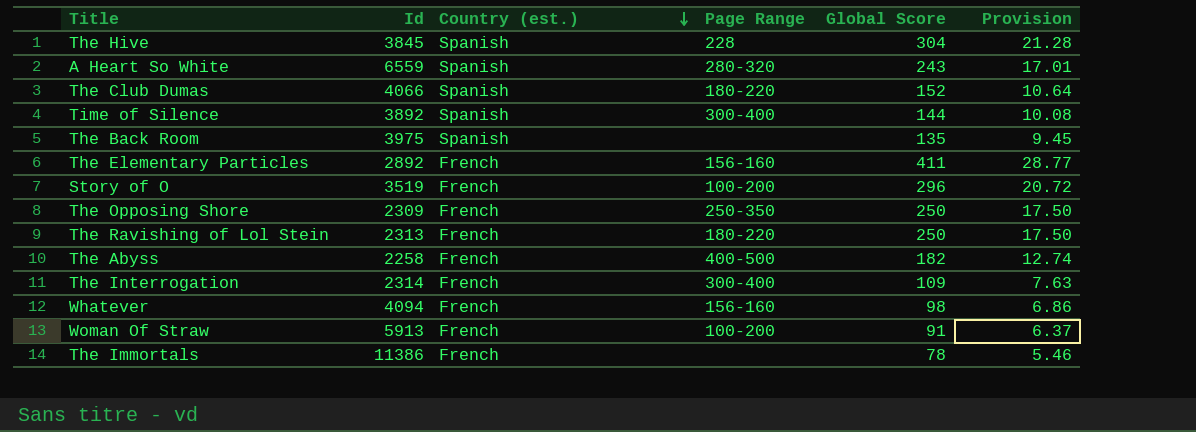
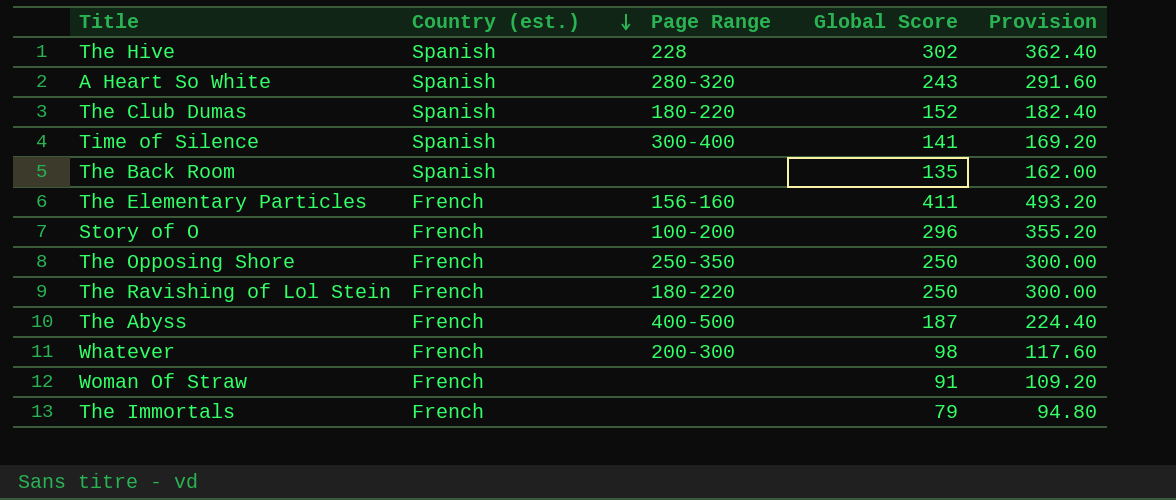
column Id | position: 2 -> none
column Provision | formula: [Global Score] * 0.07 -> [Global Score] * 1.2
row The Interrogation: 2314 | French | 300-400 | 109 | 7.63 -> none
The Hive | Global Score: 304 -> 302
Time of Silence | Global Score: 144 -> 141
The Abyss | Global Score: 182 -> 187
Whatever | Page Range: 156-160 -> 200-300
Woman Of Straw | Page Range: 100-200 -> none
The Immortals | Global Score: 78 -> 79

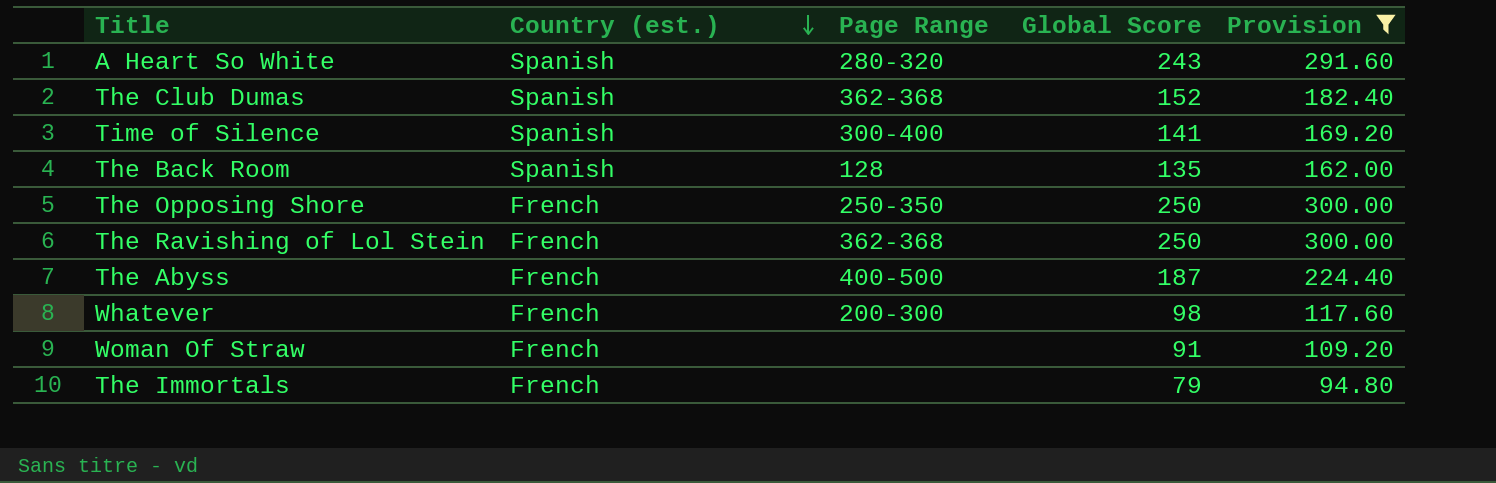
filter: none -> Provision <= 300.00
The Club Dumas | Page Range: 180-220 -> 362-368
The Back Room | Page Range: none -> 128
The Ravishing of Lol Stein | Page Range: 180-220 -> 362-368

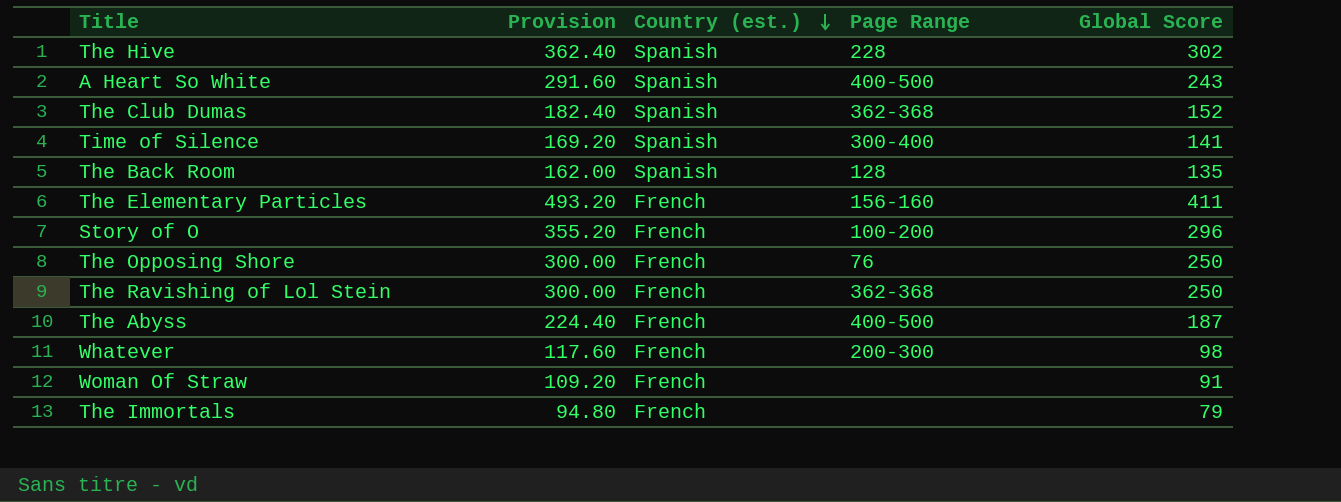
filter: Provision <= 300.00 -> none
column Provision | position: 5 -> 2
A Heart So White | Page Range: 280-320 -> 400-500
The Opposing Shore | Page Range: 250-350 -> 76

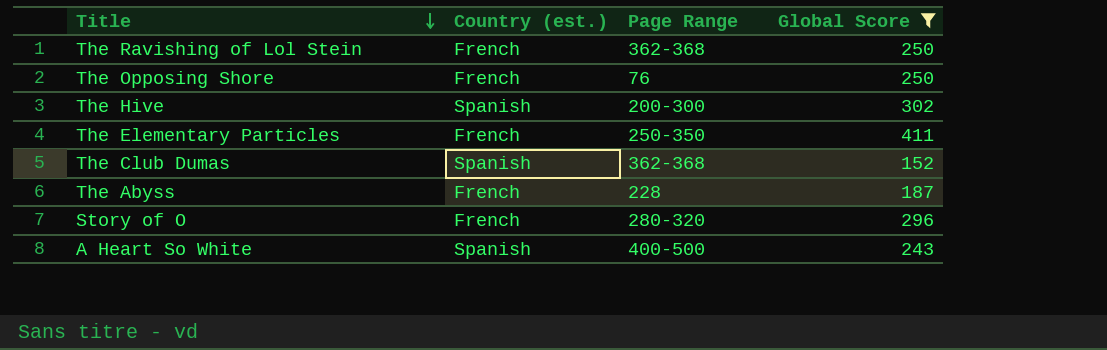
filter: none -> Global Score >= 152
row order: Country (est.) descending -> Title descending
column Provision | formula: [Global Score] * 1.2 -> none
The Hive | Page Range: 228 -> 200-300
The Elementary Particles | Page Range: 156-160 -> 250-350
The Abyss | Page Range: 400-500 -> 228
Story of O | Page Range: 100-200 -> 280-320

